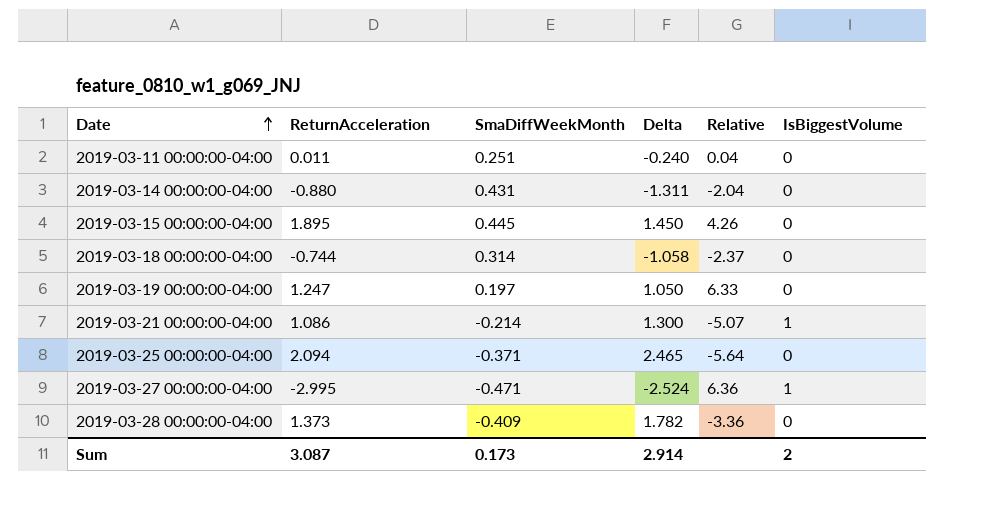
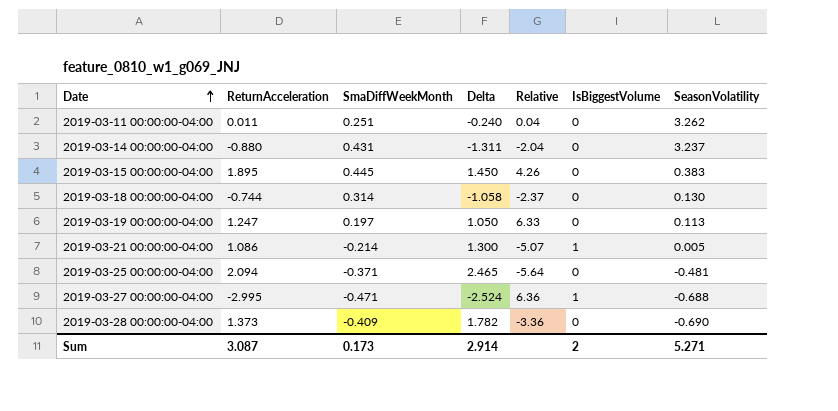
column SeasonVolatility | position: none -> 7

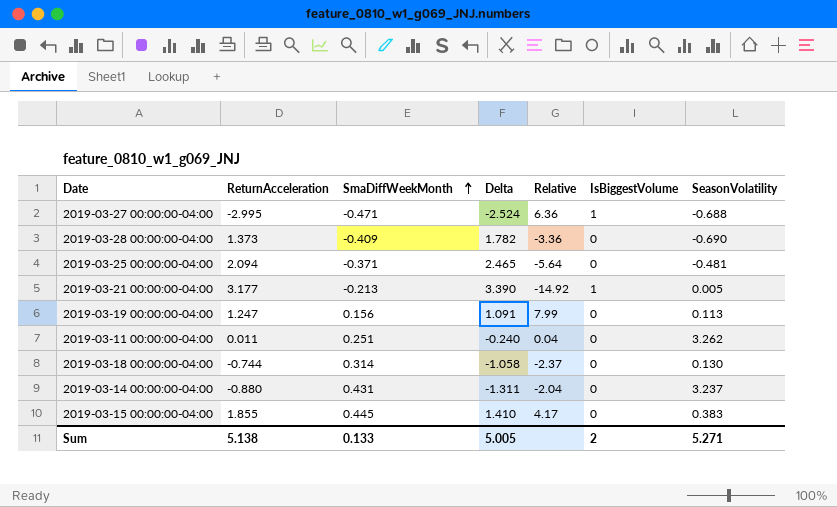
row order: Date ascending -> SmaDiffWeekMonth ascending
2019-03-21 00:00:00-04:00 | ReturnAcceleration: 1.086 -> 3.177
2019-03-21 00:00:00-04:00 | SmaDiffWeekMonth: -0.214 -> -0.213
2019-03-21 00:00:00-04:00 | Delta: 1.300 -> 3.390
2019-03-21 00:00:00-04:00 | Relative: -5.07 -> -14.92
2019-03-19 00:00:00-04:00 | SmaDiffWeekMonth: 0.197 -> 0.156
2019-03-19 00:00:00-04:00 | Delta: 1.050 -> 1.091
2019-03-19 00:00:00-04:00 | Relative: 6.33 -> 7.99
2019-03-15 00:00:00-04:00 | ReturnAcceleration: 1.895 -> 1.855
2019-03-15 00:00:00-04:00 | Delta: 1.450 -> 1.410
2019-03-15 00:00:00-04:00 | Relative: 4.26 -> 4.17
Sum | ReturnAcceleration: 3.087 -> 5.138
Sum | SmaDiffWeekMonth: 0.173 -> 0.133
Sum | Delta: 2.914 -> 5.005

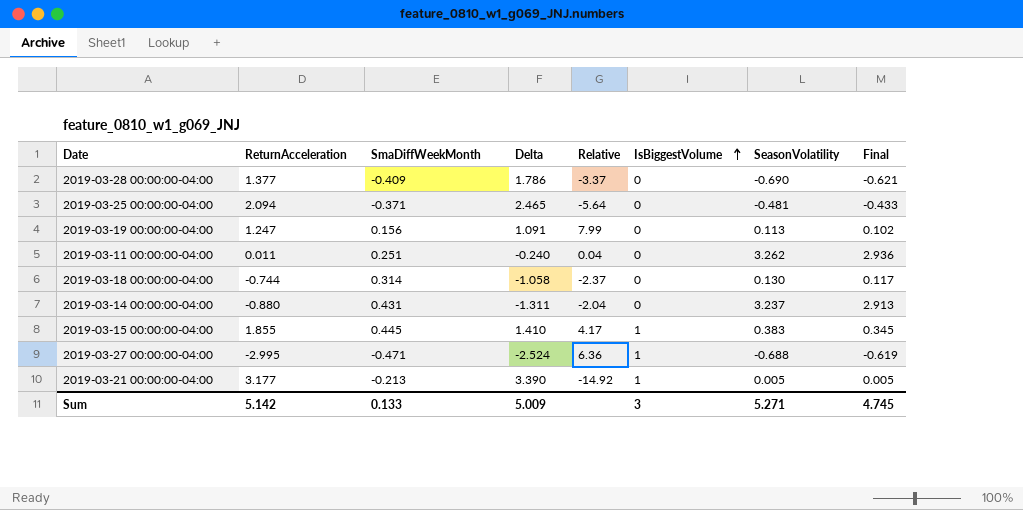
row order: SmaDiffWeekMonth ascending -> IsBiggestVolume ascending
column Final | formula: none -> [SeasonVolatility] * 0.9
2019-03-28 00:00:00-04:00 | ReturnAcceleration: 1.373 -> 1.377
2019-03-28 00:00:00-04:00 | Delta: 1.782 -> 1.786
2019-03-28 00:00:00-04:00 | Relative: -3.36 -> -3.37
2019-03-15 00:00:00-04:00 | IsBiggestVolume: 0 -> 1
Sum | ReturnAcceleration: 5.138 -> 5.142
Sum | Delta: 5.005 -> 5.009
Sum | IsBiggestVolume: 2 -> 3

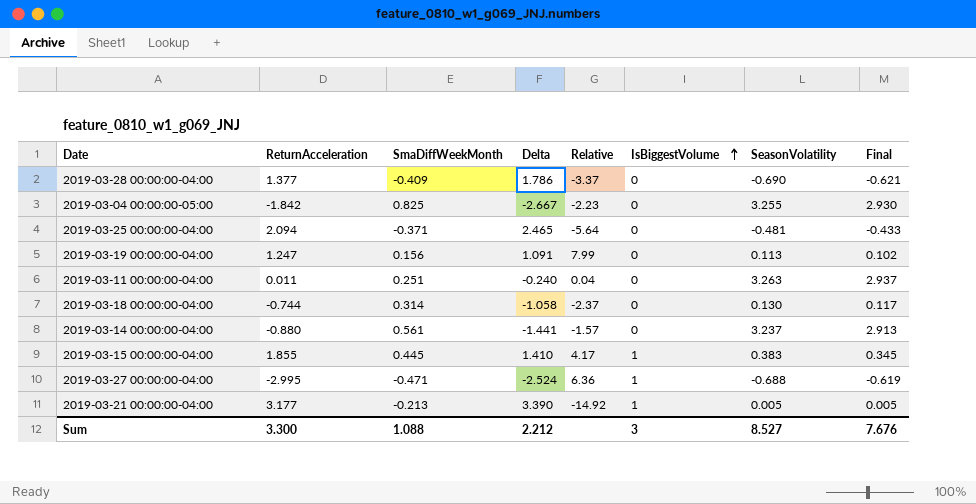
row 2019-03-04 00:00:00-05:00: none -> -1.842 | 0.825 | -2.667 | -2.23 | 0 | 3.255 | 2.930
2019-03-11 00:00:00-04:00 | SeasonVolatility: 3.262 -> 3.263
2019-03-11 00:00:00-04:00 | Final: 2.936 -> 2.937
2019-03-14 00:00:00-04:00 | SmaDiffWeekMonth: 0.431 -> 0.561
2019-03-14 00:00:00-04:00 | Delta: -1.311 -> -1.441
2019-03-14 00:00:00-04:00 | Relative: -2.04 -> -1.57
Sum | ReturnAcceleration: 5.142 -> 3.300
Sum | SmaDiffWeekMonth: 0.133 -> 1.088
Sum | Delta: 5.009 -> 2.212
Sum | SeasonVolatility: 5.271 -> 8.527
Sum | Final: 4.745 -> 7.676

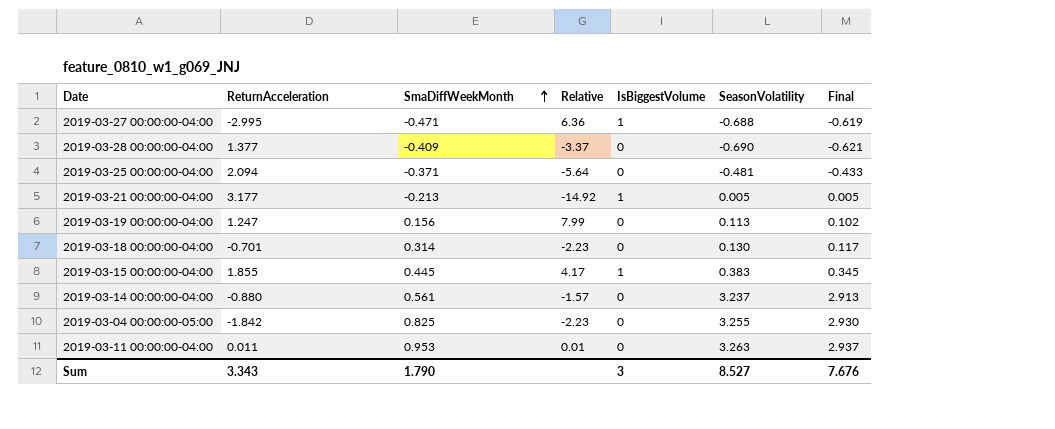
row order: IsBiggestVolume ascending -> SmaDiffWeekMonth ascending
column Delta | formula: [ReturnAcceleration] - [SmaDiffWeekMonth] -> none
2019-03-18 00:00:00-04:00 | ReturnAcceleration: -0.744 -> -0.701
2019-03-18 00:00:00-04:00 | Relative: -2.37 -> -2.23
2019-03-11 00:00:00-04:00 | SmaDiffWeekMonth: 0.251 -> 0.953
2019-03-11 00:00:00-04:00 | Relative: 0.04 -> 0.01
Sum | ReturnAcceleration: 3.300 -> 3.343
Sum | SmaDiffWeekMonth: 1.088 -> 1.790

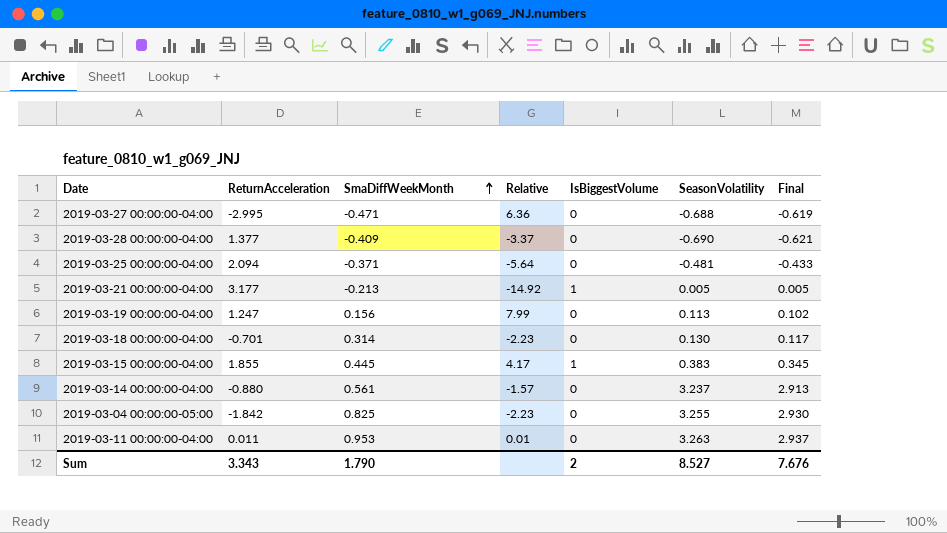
2019-03-27 00:00:00-04:00 | IsBiggestVolume: 1 -> 0
Sum | IsBiggestVolume: 3 -> 2

